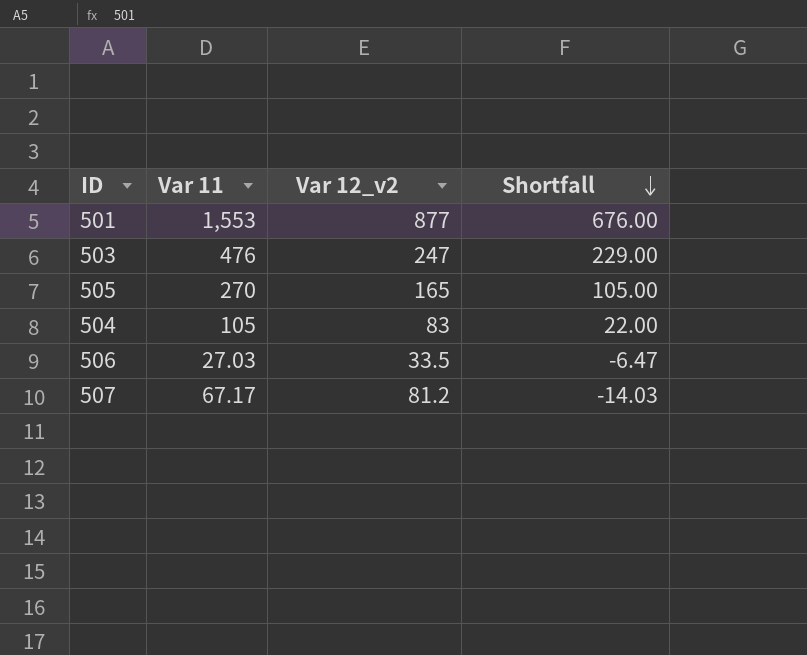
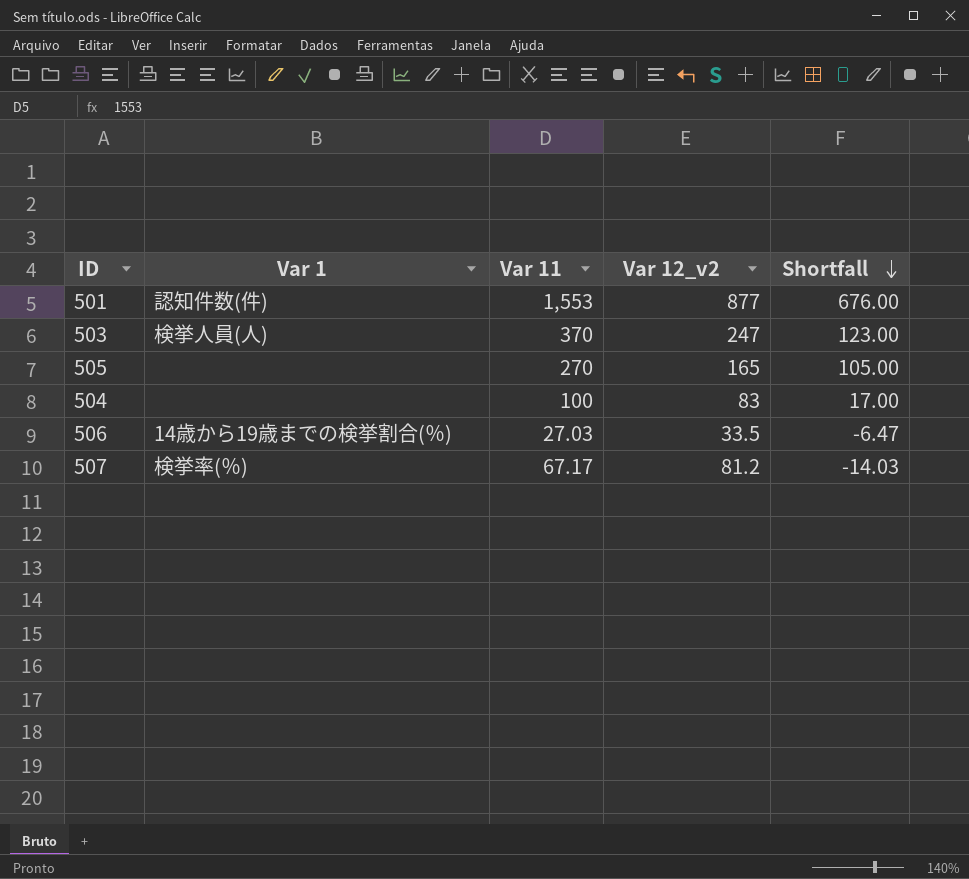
column Var 1 | position: none -> 2
503 | Var 11: 476 -> 370
503 | Shortfall: 229.00 -> 123.00
504 | Var 11: 105 -> 100
504 | Shortfall: 22.00 -> 17.00

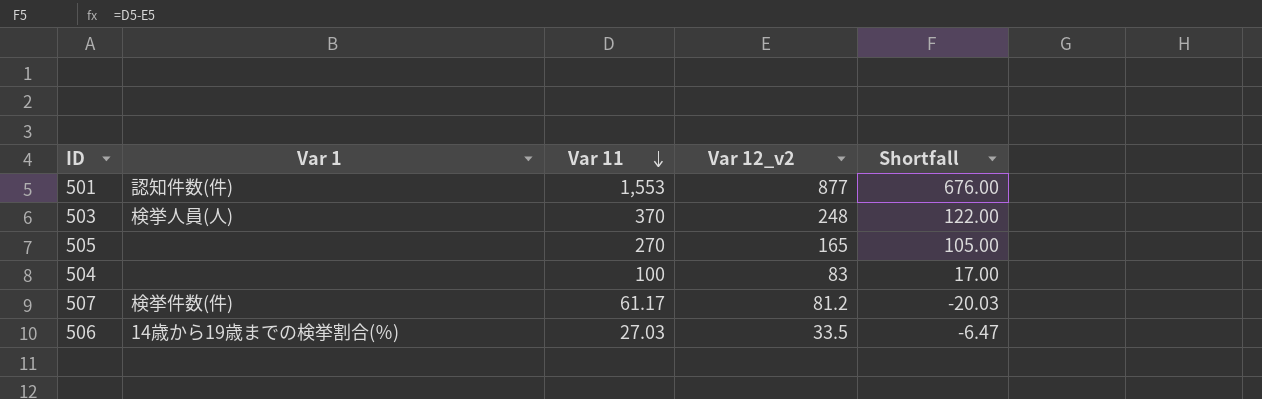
row order: Shortfall descending -> Var 11 descending
503 | Var 12_v2: 247 -> 248
503 | Shortfall: 123.00 -> 122.00
507 | Var 1: 検挙率(％) -> 検挙件数(件)
507 | Var 11: 67.17 -> 61.17
507 | Shortfall: -14.03 -> -20.03

